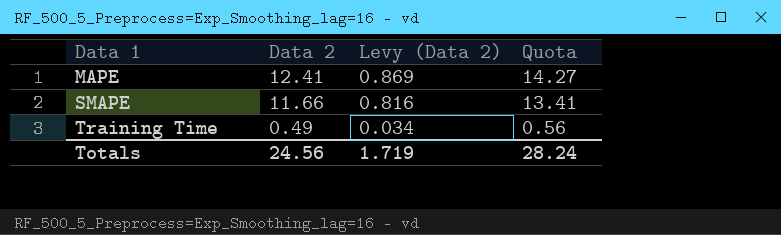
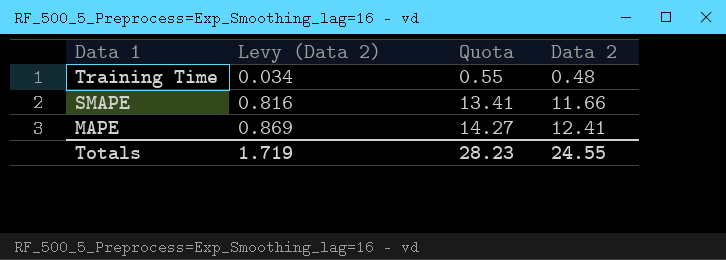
row order: Data 1 ascending -> Data 1 descending
column Data 2 | position: 2 -> 4
Training Time | Quota: 0.56 -> 0.55
Training Time | Data 2: 0.49 -> 0.48
Totals | Quota: 28.24 -> 28.23
Totals | Data 2: 24.56 -> 24.55

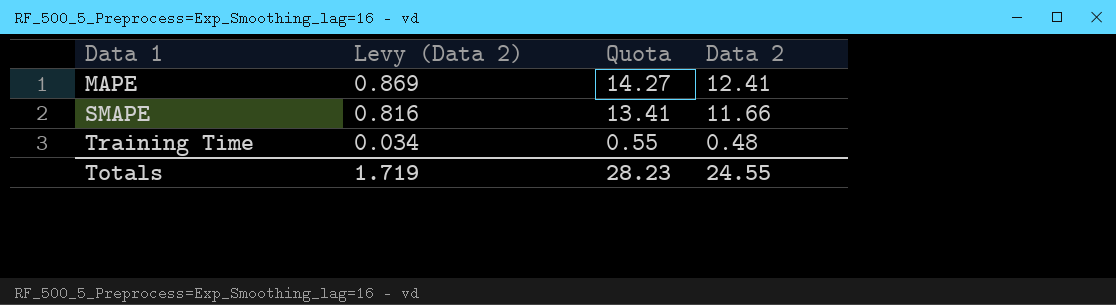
row order: Data 1 descending -> Data 1 ascending

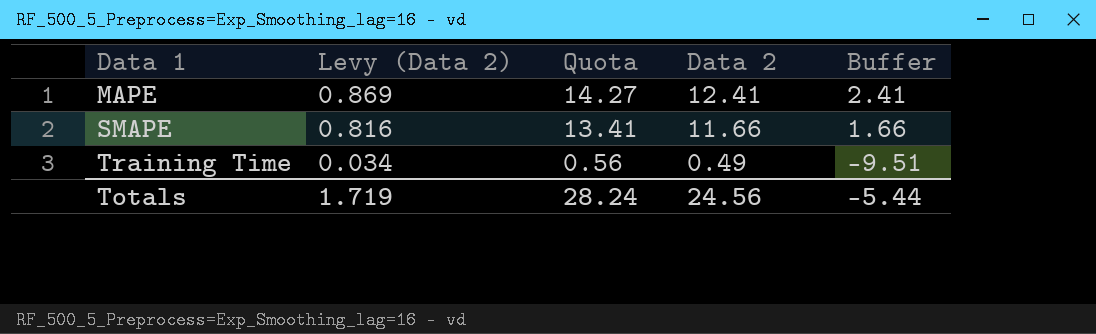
column Buffer | formula: none -> [Data 2] - 10
Training Time | Quota: 0.55 -> 0.56
Training Time | Data 2: 0.48 -> 0.49
Totals | Quota: 28.23 -> 28.24
Totals | Data 2: 24.55 -> 24.56

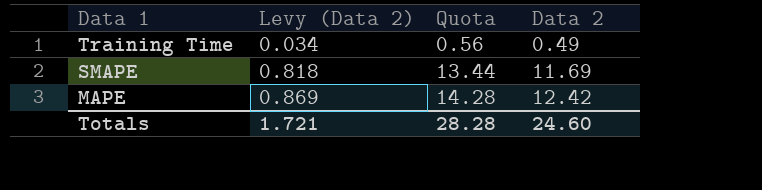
row order: Data 1 ascending -> Data 1 descending
column Buffer | formula: [Data 2] - 10 -> none
SMAPE | Levy (Data 2): 0.816 -> 0.818
SMAPE | Quota: 13.41 -> 13.44
SMAPE | Data 2: 11.66 -> 11.69
MAPE | Quota: 14.27 -> 14.28
MAPE | Data 2: 12.41 -> 12.42
Totals | Levy (Data 2): 1.719 -> 1.721
Totals | Quota: 28.24 -> 28.28
Totals | Data 2: 24.56 -> 24.60

